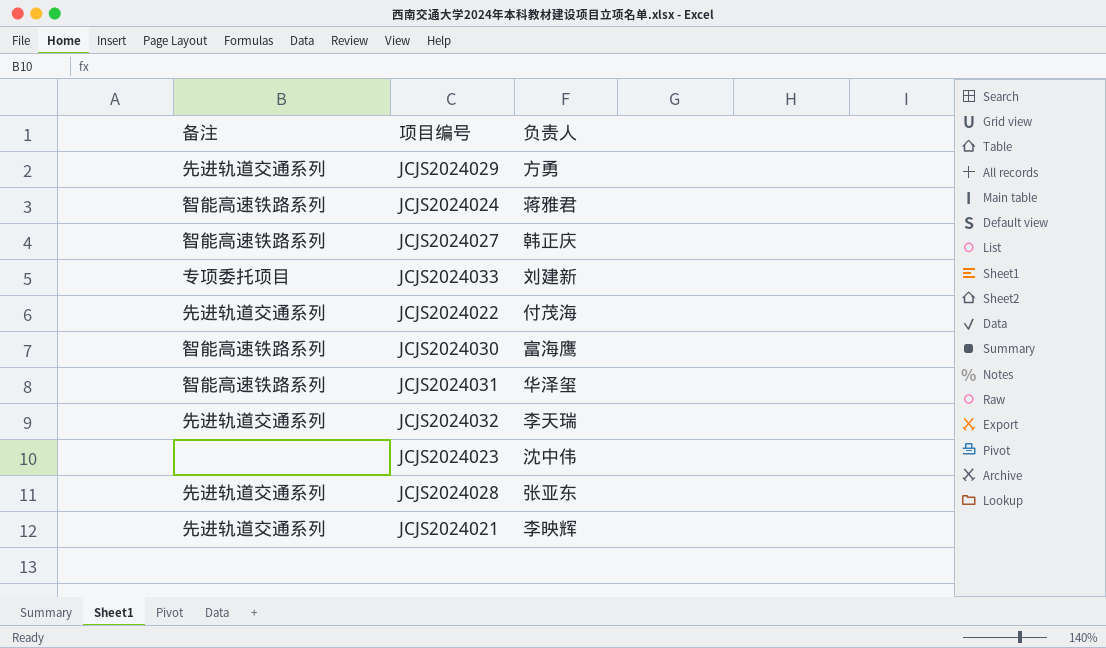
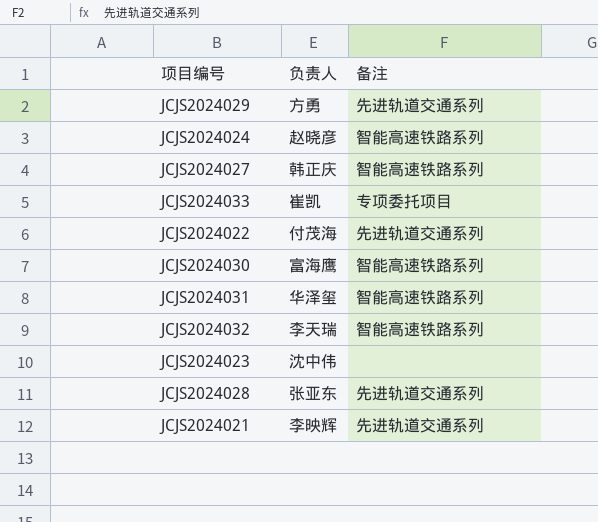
column 备注 | position: 1 -> 3
JCJS2024024 | 负责人: 蒋雅君 -> 赵晓彦
JCJS2024033 | 负责人: 刘建新 -> 崔凯
JCJS2024032 | 备注: 先进轨道交通系列 -> 智能高速铁路系列

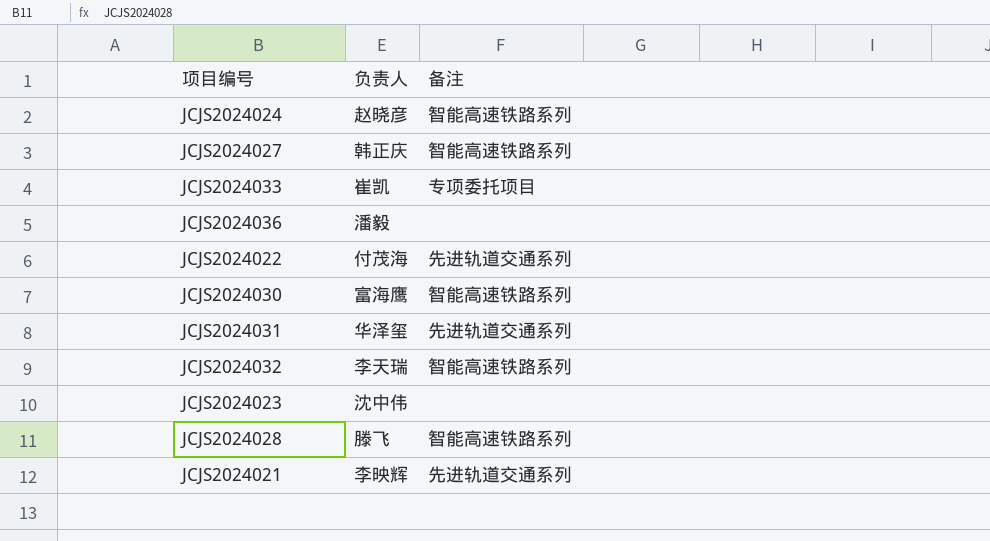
row JCJS2024029: 方勇 | 先进轨道交通系列 -> none
row JCJS2024036: none -> 潘毅 | none
JCJS2024031 | 备注: 智能高速铁路系列 -> 先进轨道交通系列
JCJS2024028 | 负责人: 张亚东 -> 滕飞
JCJS2024028 | 备注: 先进轨道交通系列 -> 智能高速铁路系列

